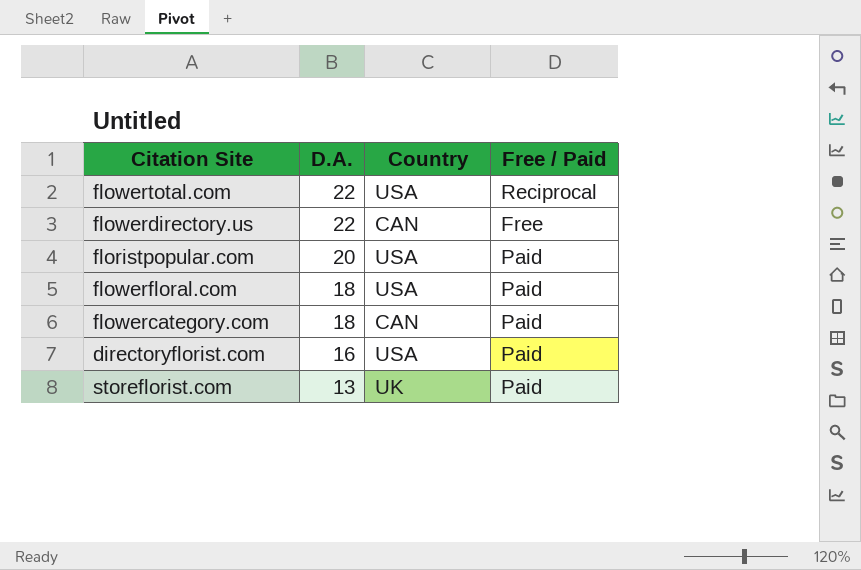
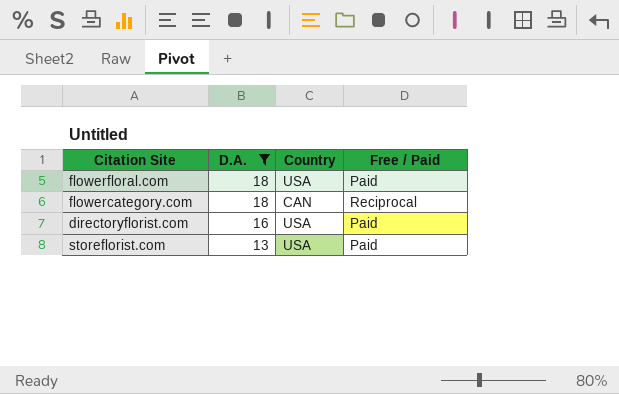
filter: none -> D.A. <= 18
flowercategory.com | Free / Paid: Paid -> Reciprocal
storeflorist.com | Country: UK -> USA

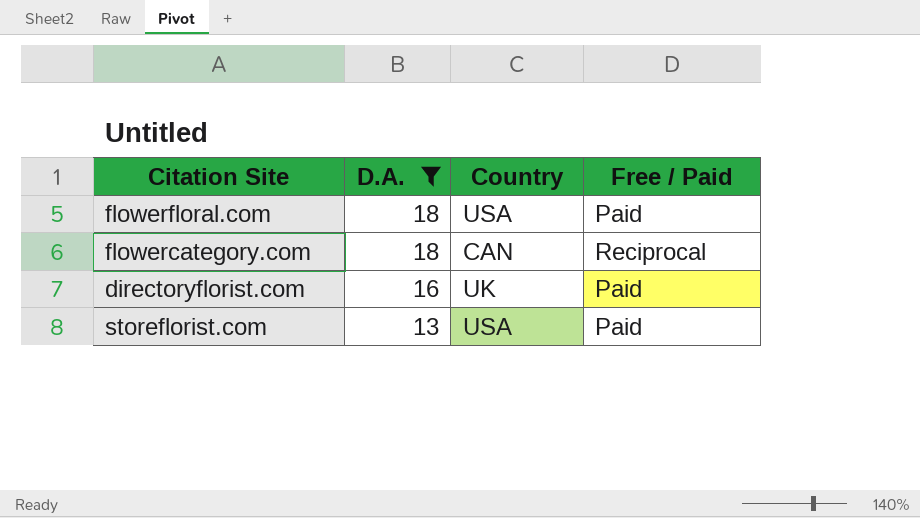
directoryflorist.com | Country: USA -> UK

